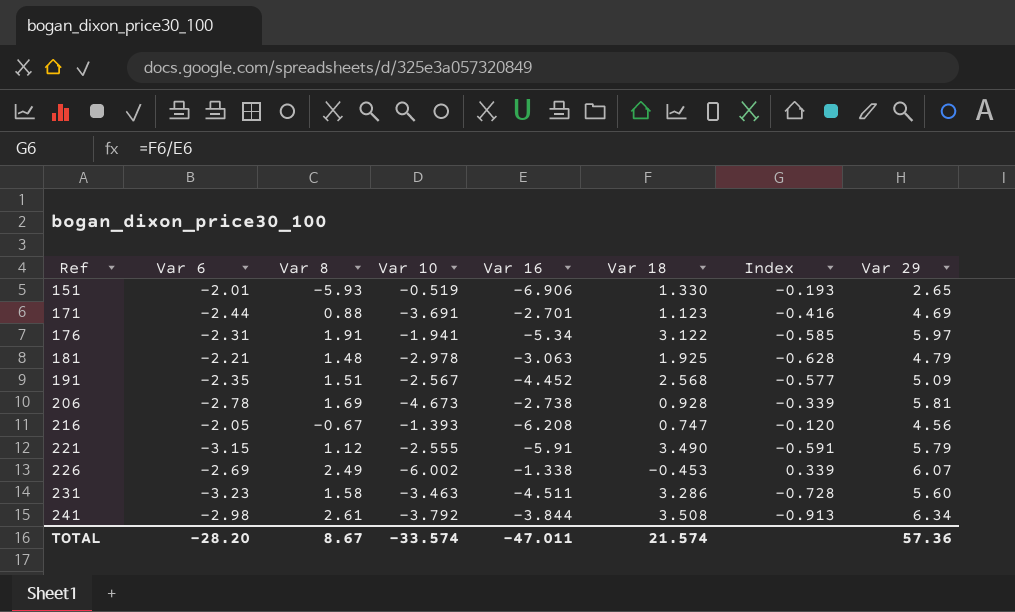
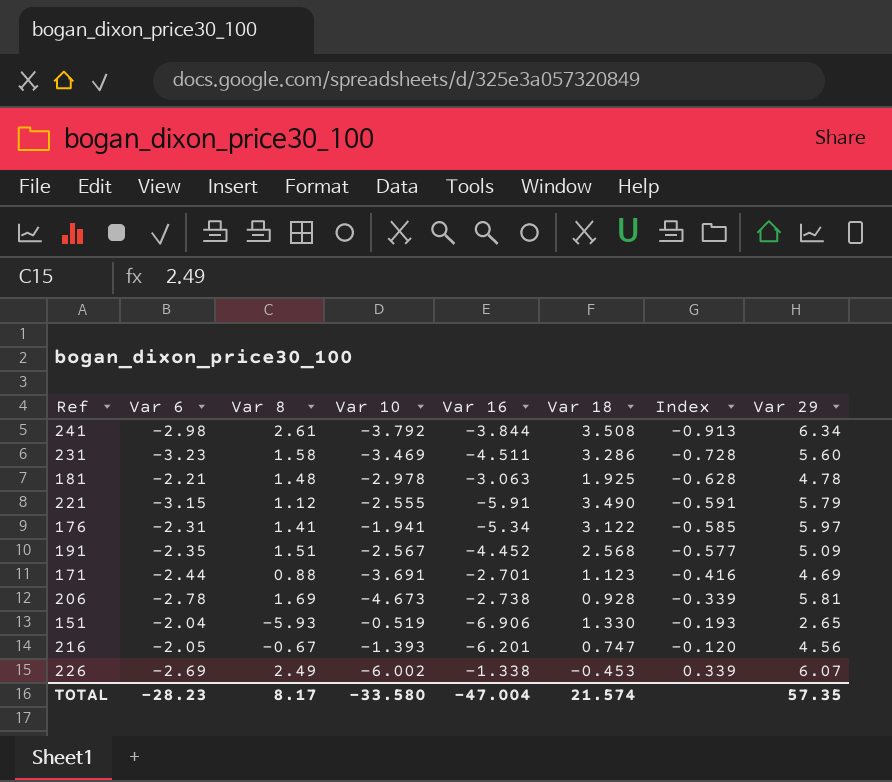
row order: Ref ascending -> Index ascending
231 | Var 10: -3.463 -> -3.469
181 | Var 29: 4.79 -> 4.78
176 | Var 8: 1.91 -> 1.41
151 | Var 6: -2.01 -> -2.04
216 | Var 16: -6.208 -> -6.201
TOTAL | Var 6: -28.20 -> -28.23
TOTAL | Var 8: 8.67 -> 8.17
TOTAL | Var 10: -33.574 -> -33.580
TOTAL | Var 16: -47.011 -> -47.004
TOTAL | Var 29: 57.36 -> 57.35

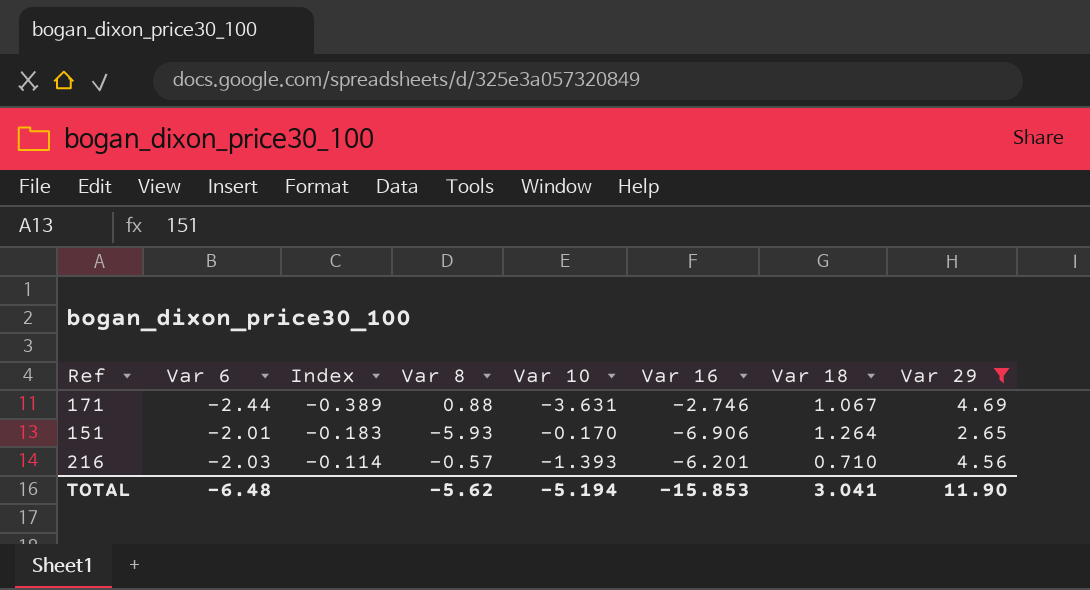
filter: none -> Var 29 <= 4.69
column Index | position: 7 -> 3
171 | Index: -0.416 -> -0.389
171 | Var 10: -3.691 -> -3.631
171 | Var 16: -2.701 -> -2.746
171 | Var 18: 1.123 -> 1.067
151 | Var 6: -2.04 -> -2.01
151 | Index: -0.193 -> -0.183
151 | Var 10: -0.519 -> -0.170
151 | Var 18: 1.330 -> 1.264
216 | Var 6: -2.05 -> -2.03
216 | Index: -0.120 -> -0.114
216 | Var 8: -0.67 -> -0.57
216 | Var 18: 0.747 -> 0.710
TOTAL | Var 6: -28.23 -> -6.48
TOTAL | Var 8: 8.17 -> -5.62
TOTAL | Var 10: -33.580 -> -5.194
TOTAL | Var 16: -47.004 -> -15.853
TOTAL | Var 18: 21.574 -> 3.041
TOTAL | Var 29: 57.35 -> 11.90

